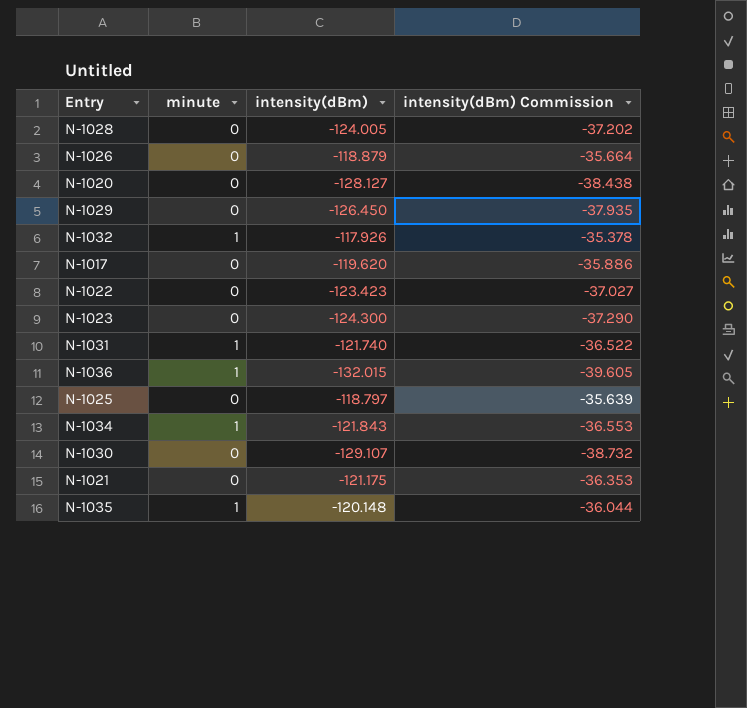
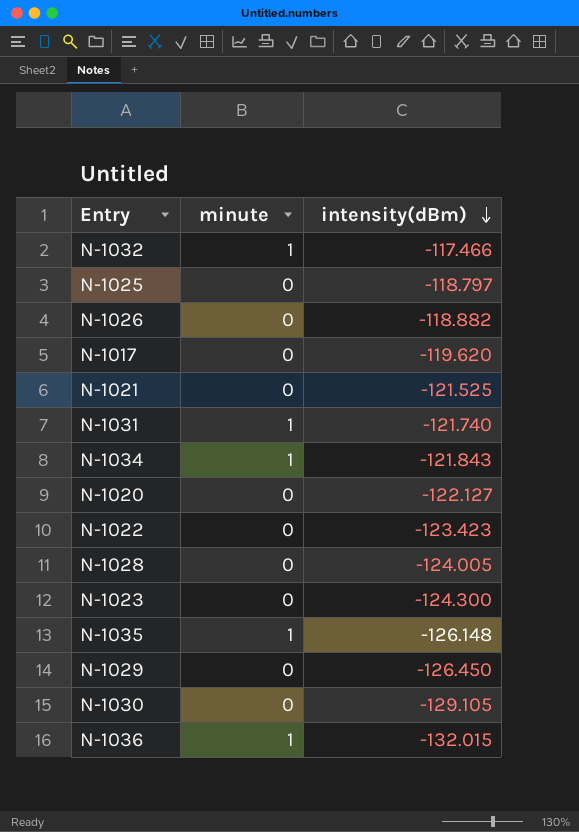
row order: none -> intensity(dBm) descending
column intensity(dBm) Commission | formula: [intensity(dBm)] * 0.3 -> none
N-1032 | intensity(dBm): -117.926 -> -117.466
N-1026 | intensity(dBm): -118.879 -> -118.882
N-1021 | intensity(dBm): -121.175 -> -121.525
N-1020 | intensity(dBm): -128.127 -> -122.127
N-1035 | intensity(dBm): -120.148 -> -126.148
N-1030 | intensity(dBm): -129.107 -> -129.105

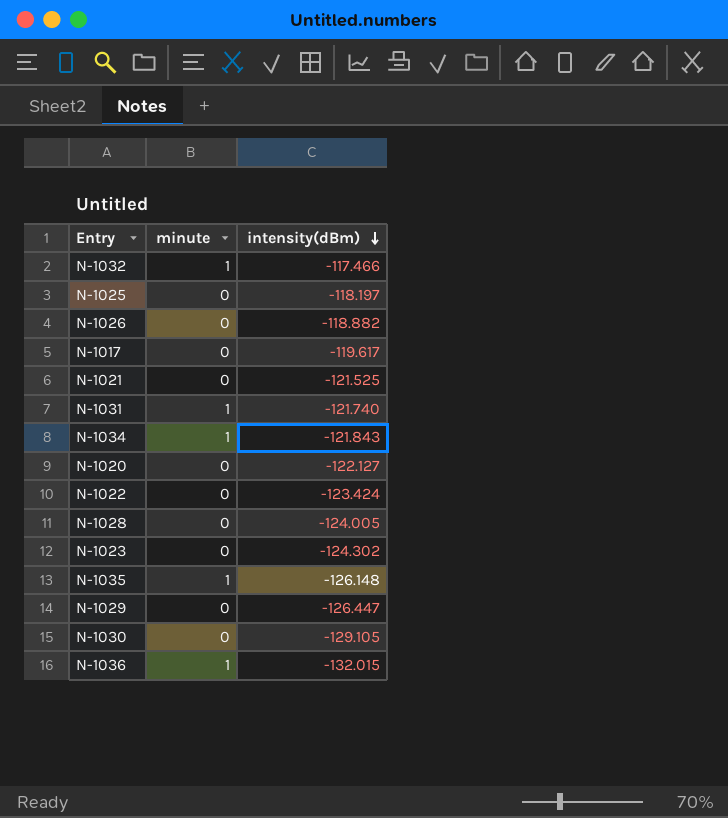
N-1025 | intensity(dBm): -118.797 -> -118.197
N-1017 | intensity(dBm): -119.620 -> -119.617
N-1022 | intensity(dBm): -123.423 -> -123.424
N-1023 | intensity(dBm): -124.300 -> -124.302
N-1029 | intensity(dBm): -126.450 -> -126.447

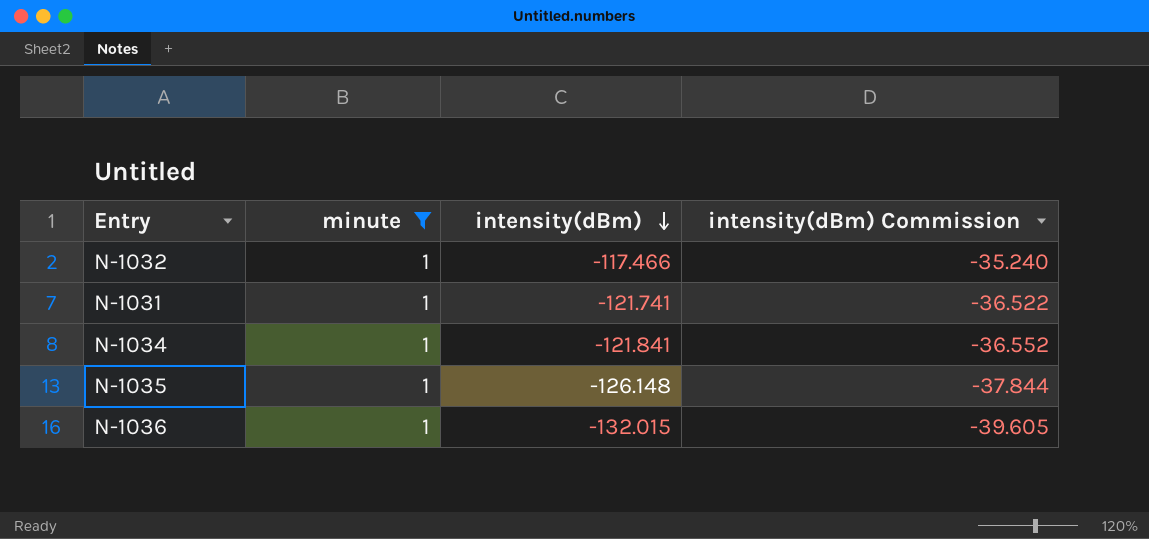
filter: none -> minute = 1
column intensity(dBm) Commission | formula: none -> [intensity(dBm)] * 0.3
N-1031 | intensity(dBm): -121.740 -> -121.741
N-1034 | intensity(dBm): -121.843 -> -121.841

